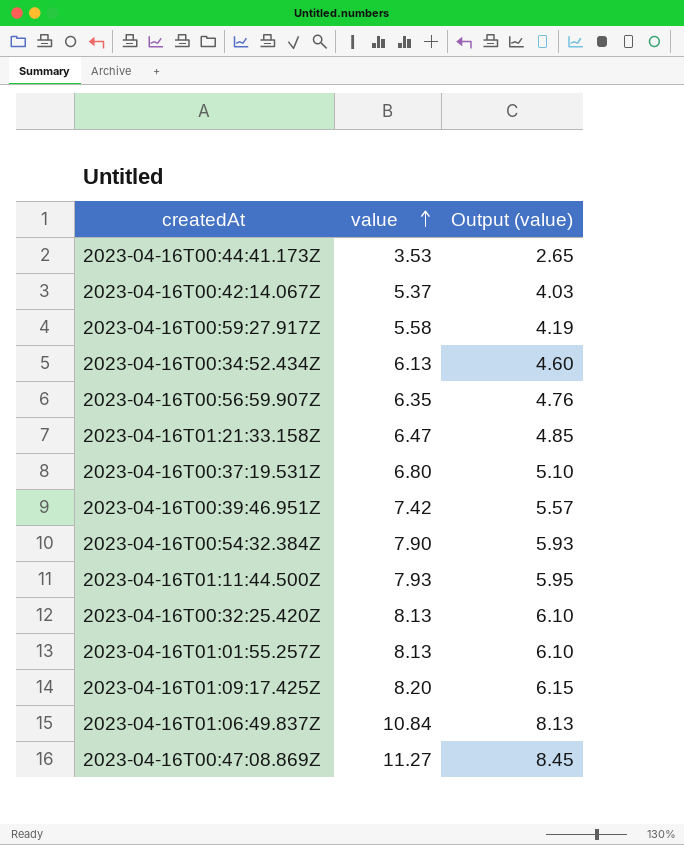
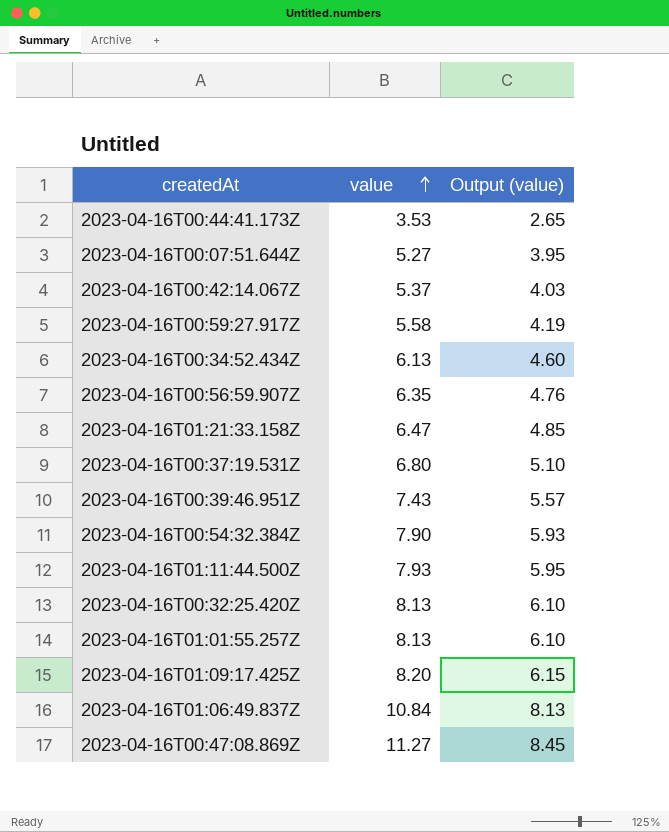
row 2023-04-16T00:07:51.644Z: none -> 5.27 | 3.95
2023-04-16T00:39:46.951Z | value: 7.42 -> 7.43

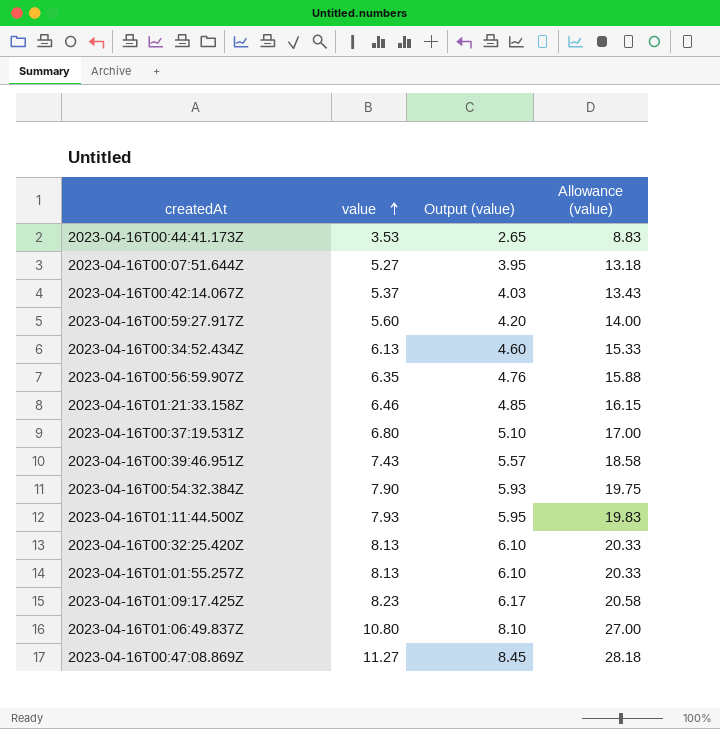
column Allowance (value) | formula: none -> [value] * 2.5
2023-04-16T00:59:27.917Z | value: 5.58 -> 5.60
2023-04-16T00:59:27.917Z | Output (value): 4.19 -> 4.20
2023-04-16T01:21:33.158Z | value: 6.47 -> 6.46
2023-04-16T01:09:17.425Z | value: 8.20 -> 8.23
2023-04-16T01:09:17.425Z | Output (value): 6.15 -> 6.17
2023-04-16T01:06:49.837Z | value: 10.84 -> 10.80
2023-04-16T01:06:49.837Z | Output (value): 8.13 -> 8.10

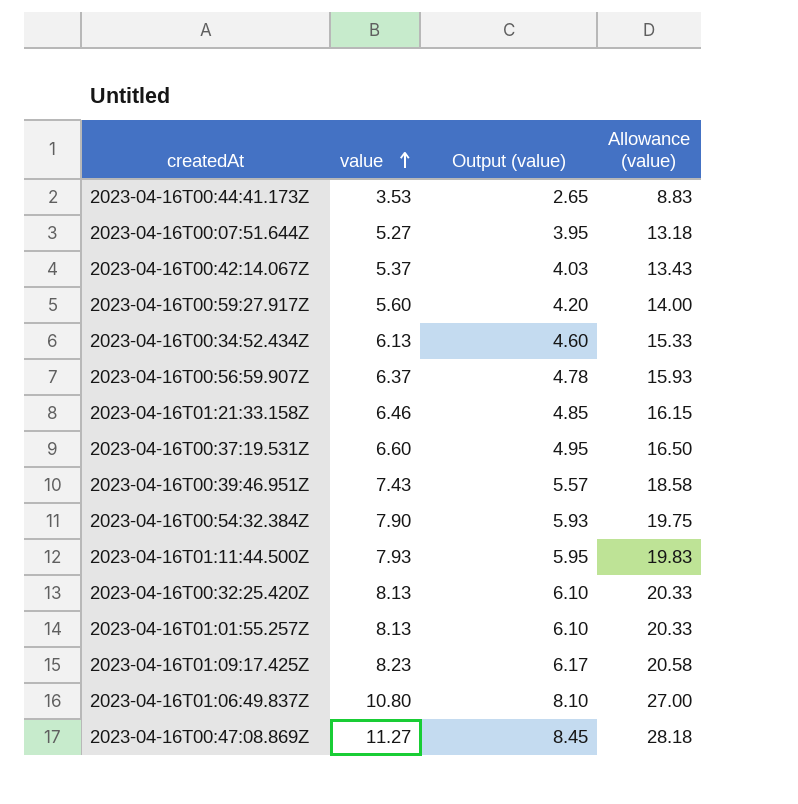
2023-04-16T00:56:59.907Z | value: 6.35 -> 6.37
2023-04-16T00:56:59.907Z | Output (value): 4.76 -> 4.78
2023-04-16T00:56:59.907Z | Allowance (value): 15.88 -> 15.93
2023-04-16T00:37:19.531Z | value: 6.80 -> 6.60
2023-04-16T00:37:19.531Z | Output (value): 5.10 -> 4.95
2023-04-16T00:37:19.531Z | Allowance (value): 17.00 -> 16.50

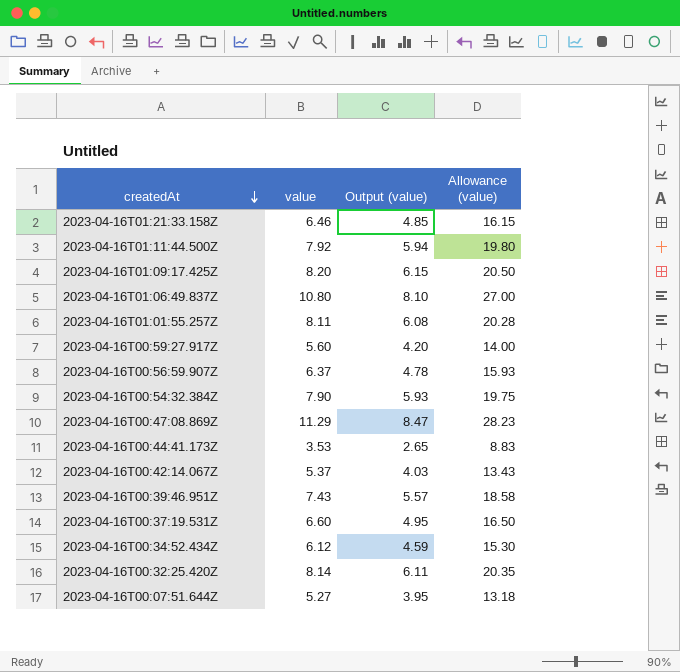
row order: value ascending -> createdAt descending
2023-04-16T01:11:44.500Z | value: 7.93 -> 7.92
2023-04-16T01:11:44.500Z | Output (value): 5.95 -> 5.94
2023-04-16T01:11:44.500Z | Allowance (value): 19.83 -> 19.80
2023-04-16T01:09:17.425Z | value: 8.23 -> 8.20
2023-04-16T01:09:17.425Z | Output (value): 6.17 -> 6.15
2023-04-16T01:09:17.425Z | Allowance (value): 20.58 -> 20.50
2023-04-16T01:01:55.257Z | value: 8.13 -> 8.11
2023-04-16T01:01:55.257Z | Output (value): 6.10 -> 6.08
2023-04-16T01:01:55.257Z | Allowance (value): 20.33 -> 20.28
2023-04-16T00:47:08.869Z | value: 11.27 -> 11.29
2023-04-16T00:47:08.869Z | Output (value): 8.45 -> 8.47
2023-04-16T00:47:08.869Z | Allowance (value): 28.18 -> 28.23
2023-04-16T00:34:52.434Z | value: 6.13 -> 6.12
2023-04-16T00:34:52.434Z | Output (value): 4.60 -> 4.59
2023-04-16T00:34:52.434Z | Allowance (value): 15.33 -> 15.30
2023-04-16T00:32:25.420Z | value: 8.13 -> 8.14
2023-04-16T00:32:25.420Z | Output (value): 6.10 -> 6.11
2023-04-16T00:32:25.420Z | Allowance (value): 20.33 -> 20.35

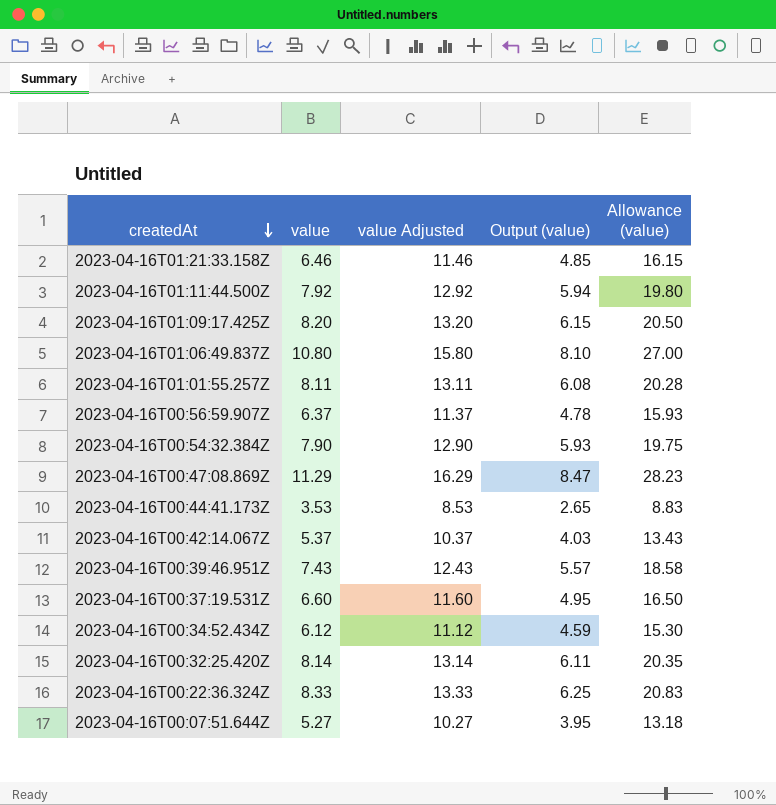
column value Adjusted | formula: none -> [value] + 5
row 2023-04-16T00:59:27.917Z: 5.60 | 4.20 | 14.00 -> none
row 2023-04-16T00:22:36.324Z: none -> 8.33 | 13.33 | 6.25 | 20.83

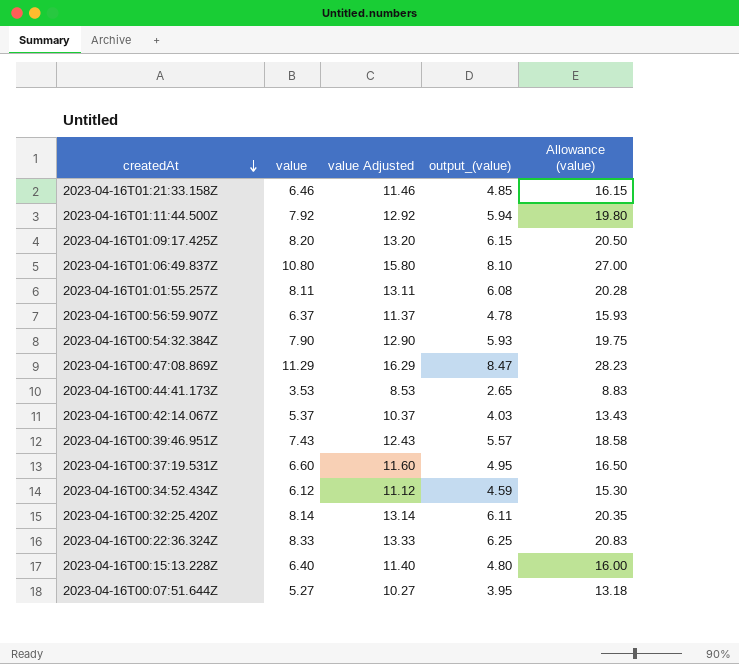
column name: Output (value) -> output_(value)
row 2023-04-16T00:15:13.228Z: none -> 6.40 | 11.40 | 4.80 | 16.00

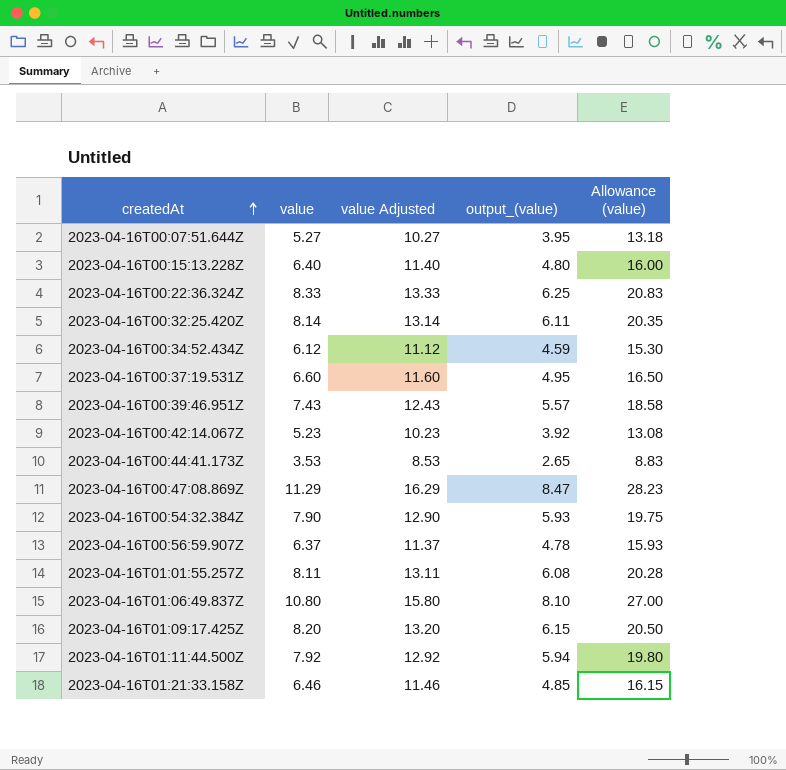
row order: createdAt descending -> createdAt ascending
2023-04-16T00:42:14.067Z | value: 5.37 -> 5.23
2023-04-16T00:42:14.067Z | value Adjusted: 10.37 -> 10.23
2023-04-16T00:42:14.067Z | output_(value): 4.03 -> 3.92
2023-04-16T00:42:14.067Z | Allowance (value): 13.43 -> 13.08

